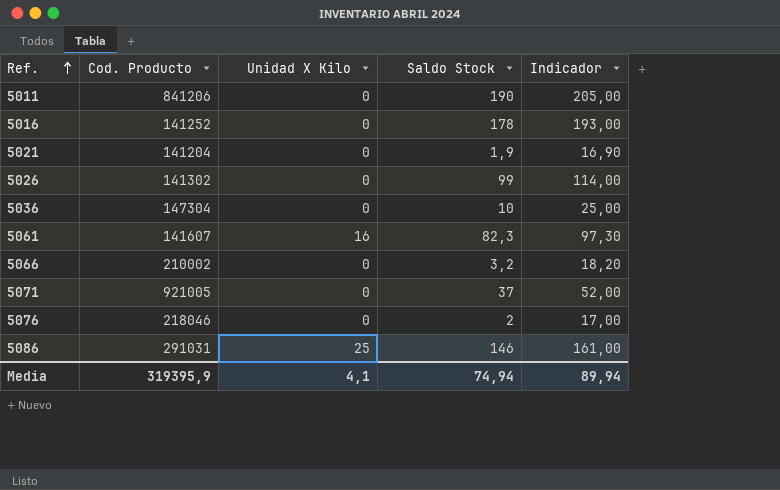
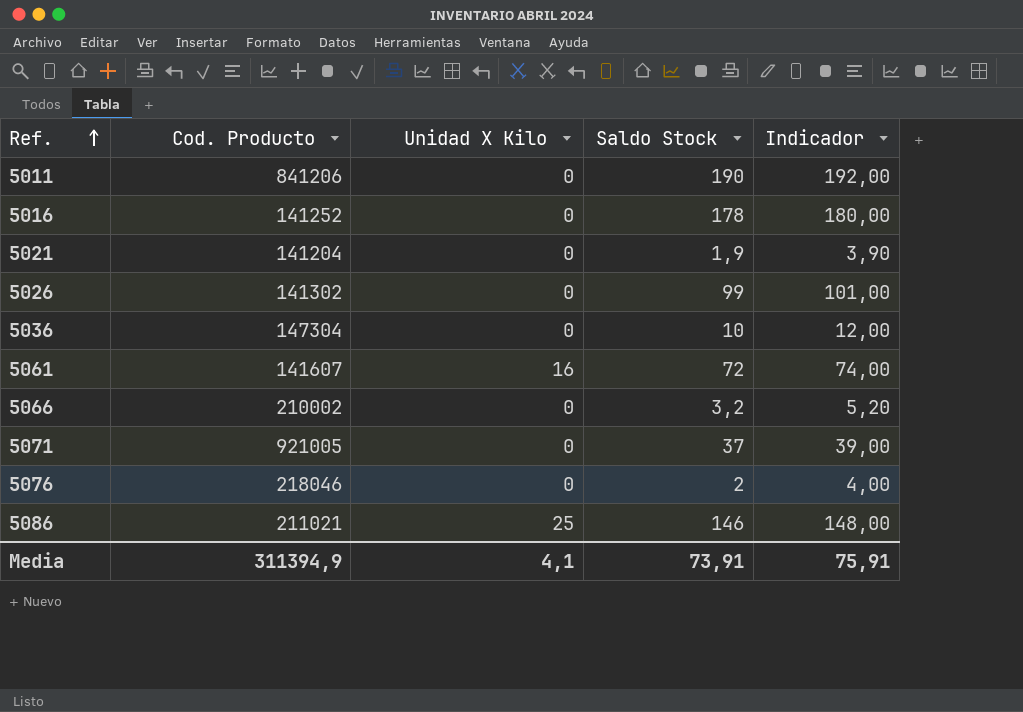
column Indicador | formula: [Saldo Stock] + 15 -> [Saldo Stock] + 2
5061 | Saldo Stock: 82,3 -> 72
5086 | Cod. Producto: 291031 -> 211021
Media | Cod. Producto: 319395,9 -> 311394,9
Media | Saldo Stock: 74,94 -> 73,91
Media | Indicador: 89,94 -> 75,91

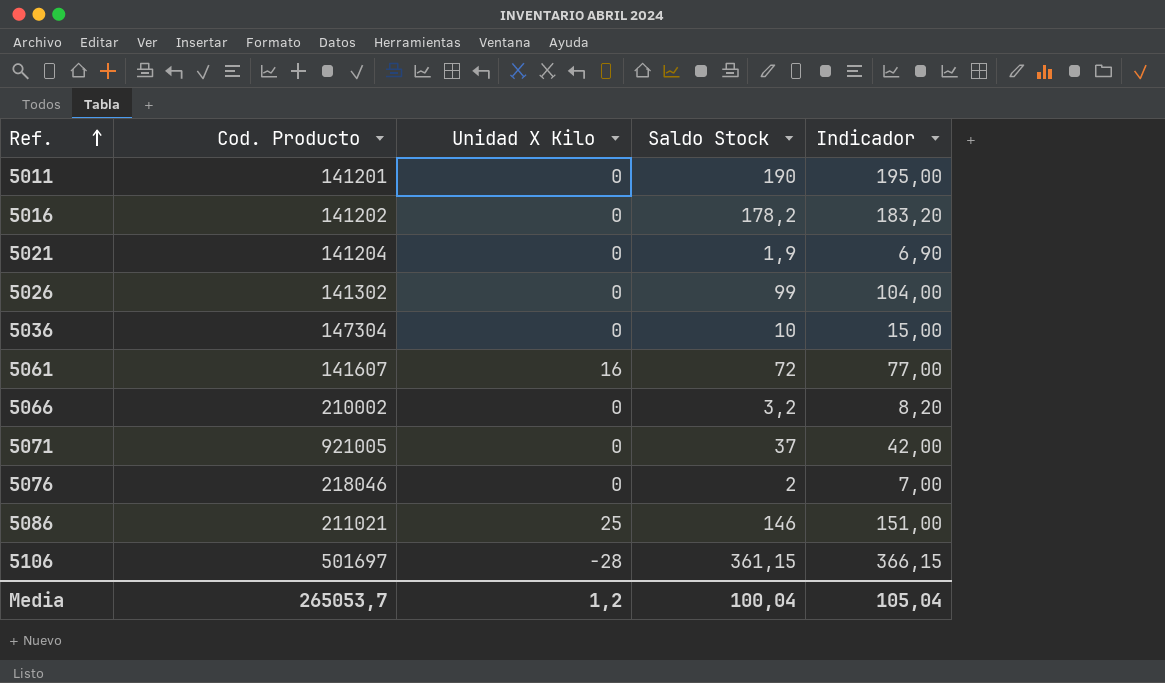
column Indicador | formula: [Saldo Stock] + 2 -> [Saldo Stock] + 5
5011 | Cod. Producto: 841206 -> 141201
5016 | Cod. Producto: 141252 -> 141202
5016 | Saldo Stock: 178 -> 178,2
row 5106: none -> 501697 | -28 | 361,15 | 366,15
Media | Cod. Producto: 311394,9 -> 265053,7
Media | Unidad X Kilo: 4,1 -> 1,2
Media | Saldo Stock: 73,91 -> 100,04
Media | Indicador: 75,91 -> 105,04

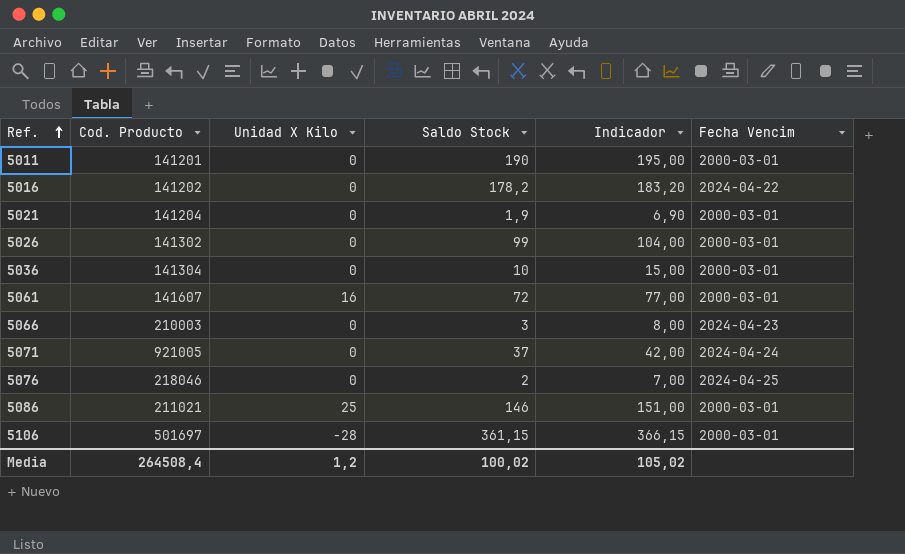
column Fecha Vencim | position: none -> 6
5036 | Cod. Producto: 147304 -> 141304
5066 | Cod. Producto: 210002 -> 210003
5066 | Saldo Stock: 3,2 -> 3
5066 | Indicador: 8,20 -> 8,00
Media | Cod. Producto: 265053,7 -> 264508,4
Media | Saldo Stock: 100,04 -> 100,02
Media | Indicador: 105,04 -> 105,02

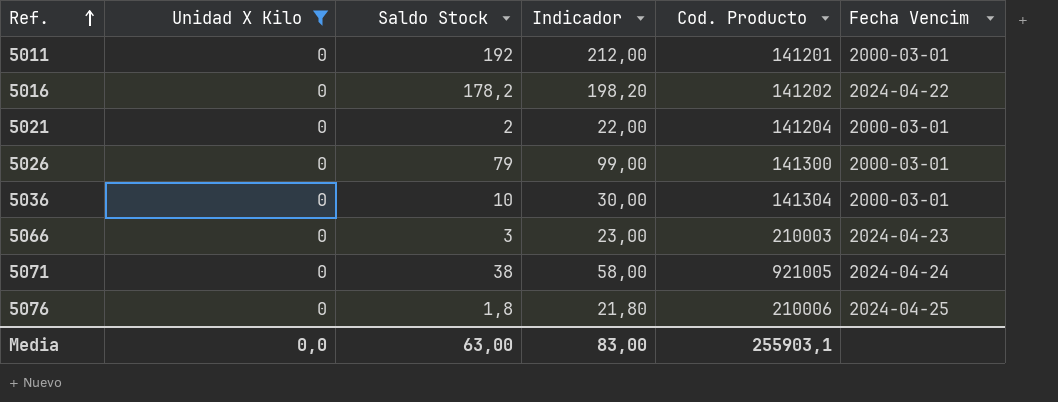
filter: none -> Unidad X Kilo = 0
column Indicador | formula: [Saldo Stock] + 5 -> [Saldo Stock] + 20
column Cod. Producto | position: 2 -> 5
5011 | Saldo Stock: 190 -> 192
5021 | Saldo Stock: 1,9 -> 2
5026 | Saldo Stock: 99 -> 79
5026 | Cod. Producto: 141302 -> 141300
5071 | Saldo Stock: 37 -> 38
5076 | Saldo Stock: 2 -> 1,8
5076 | Cod. Producto: 218046 -> 210006
Media | Unidad X Kilo: 1,2 -> 0,0
Media | Saldo Stock: 100,02 -> 63,00
Media | Indicador: 105,02 -> 83,00
Media | Cod. Producto: 264508,4 -> 255903,1

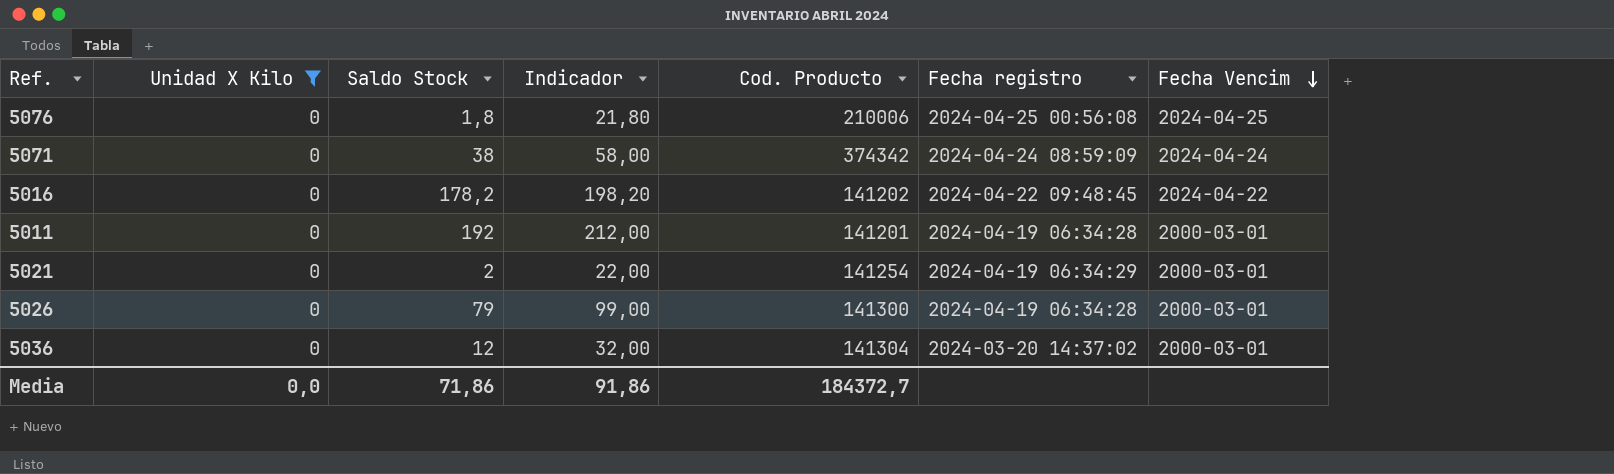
row order: Ref. ascending -> Fecha Vencim descending
column Fecha registro | position: none -> 6
row 5066: 0 | 3 | 23,00 | 210003 | 2024-04-23 -> none
5071 | Cod. Producto: 921005 -> 374342
5021 | Cod. Producto: 141204 -> 141254
5036 | Saldo Stock: 10 -> 12
5036 | Indicador: 30,00 -> 32,00
Media | Saldo Stock: 63,00 -> 71,86
Media | Indicador: 83,00 -> 91,86
Media | Cod. Producto: 255903,1 -> 184372,7

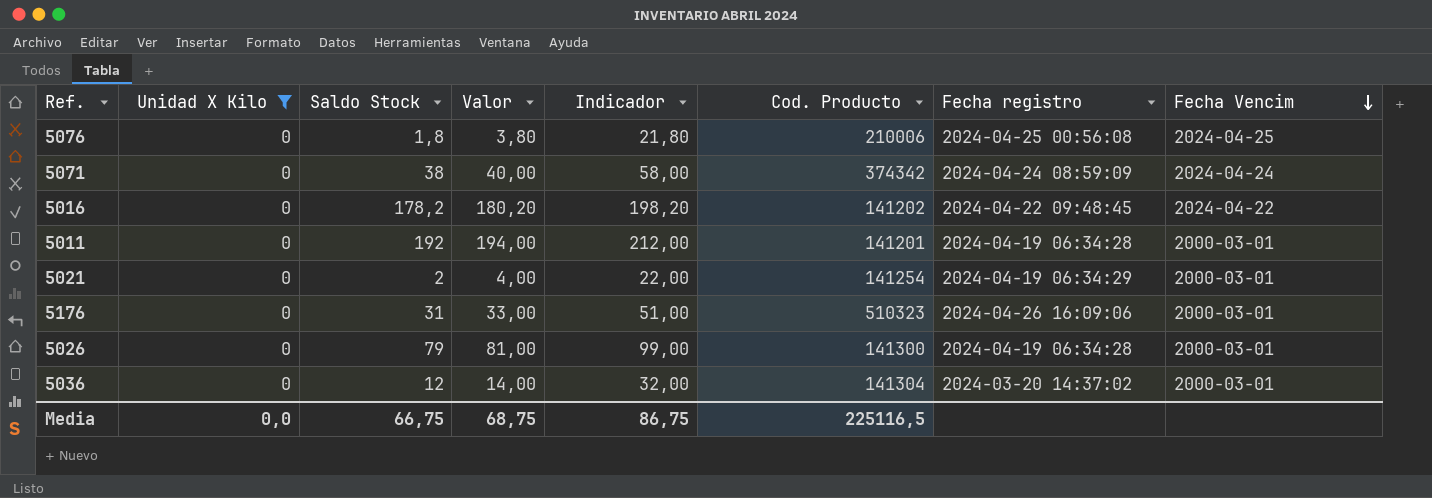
column Valor | formula: none -> [Saldo Stock] + 2
row 5176: none -> 0 | 31 | 33,00 | 51,00 | 510323 | 2024-04-26 16:09:06 | 2000-03-01
Media | Saldo Stock: 71,86 -> 66,75
Media | Indicador: 91,86 -> 86,75
Media | Cod. Producto: 184372,7 -> 225116,5

